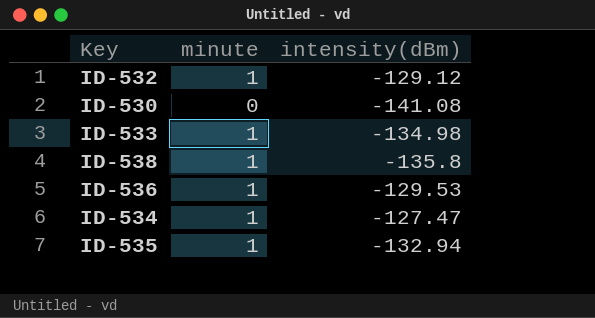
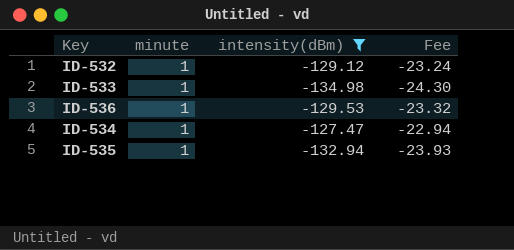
filter: none -> intensity(dBm) >= -134.98
column Fee | formula: none -> [intensity(dBm)] * 0.18

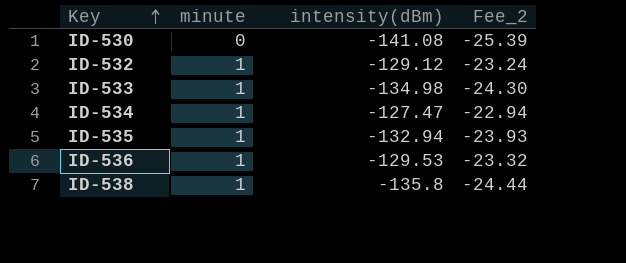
filter: intensity(dBm) >= -134.98 -> none
row order: none -> Key ascending
column name: Fee -> Fee_2

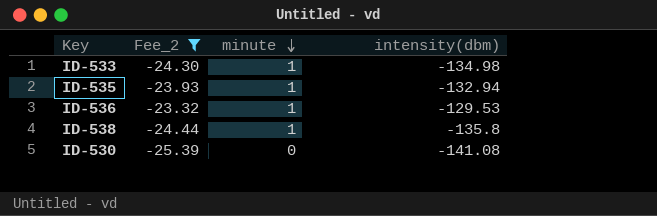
filter: none -> Fee_2 <= -23.32
row order: Key ascending -> minute descending
column Fee_2 | position: 4 -> 2
column name: intensity(dBm) -> intensity(dbm)

